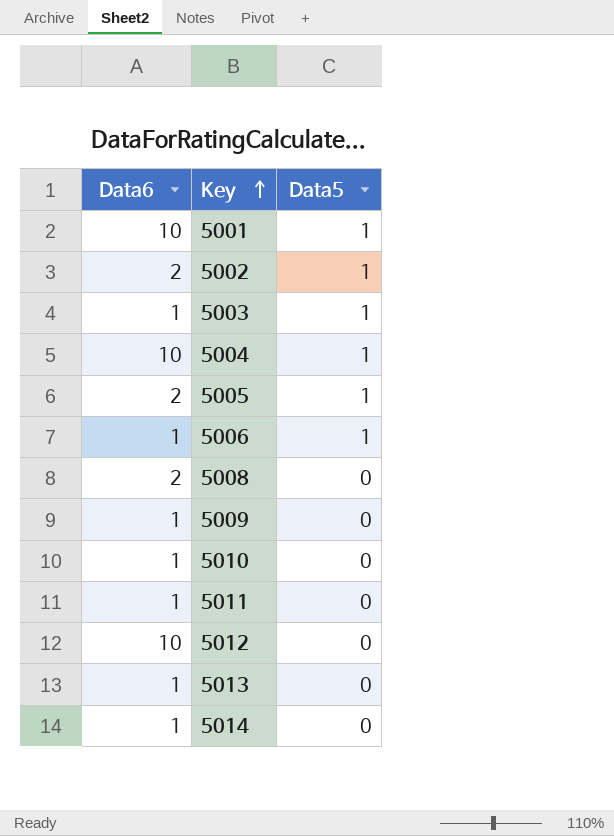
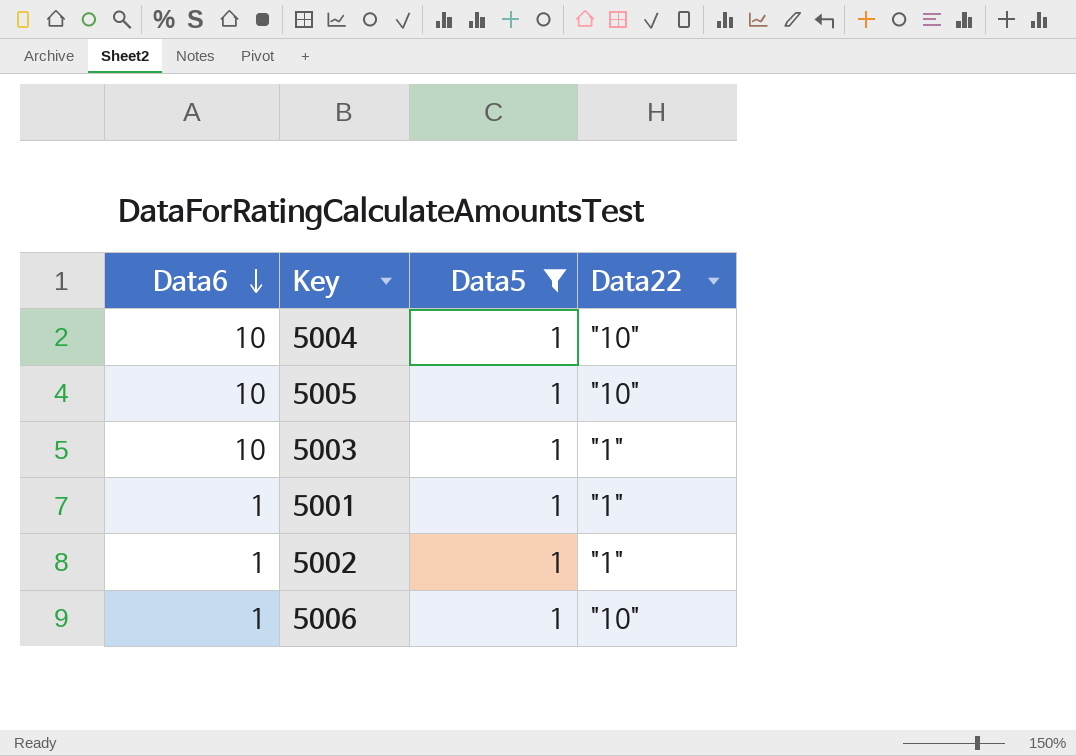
filter: none -> Data5 = 1
row order: Key ascending -> Data6 descending
column Data22 | position: none -> 4
5005 | Data6: 2 -> 10
5003 | Data6: 1 -> 10
5001 | Data6: 10 -> 1
5002 | Data6: 2 -> 1

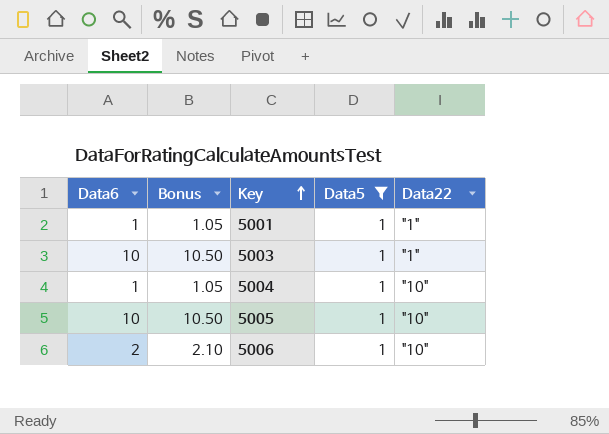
row order: Data6 descending -> Key ascending
column Bonus | formula: none -> [Data6] * 1.05
row 5002: 1 | 1 | "1" -> none
5004 | Data6: 10 -> 1
5006 | Data6: 1 -> 2

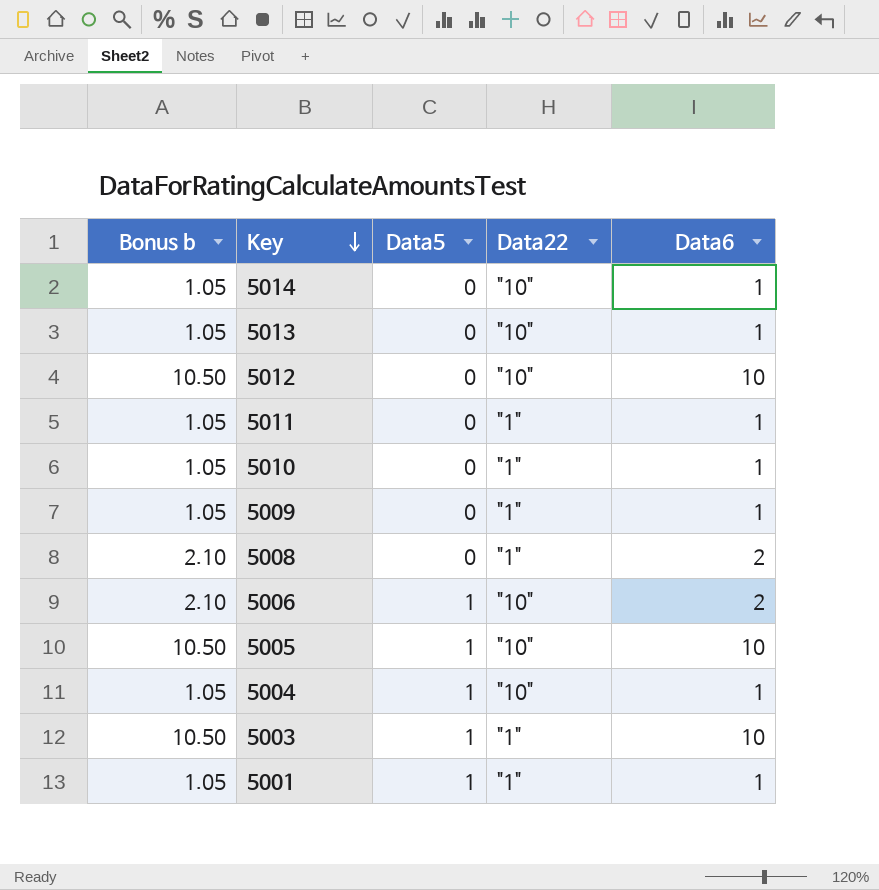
filter: Data5 = 1 -> none
row order: Key ascending -> Key descending
column name: Bonus -> Bonus b
column Data6 | position: 1 -> 5

